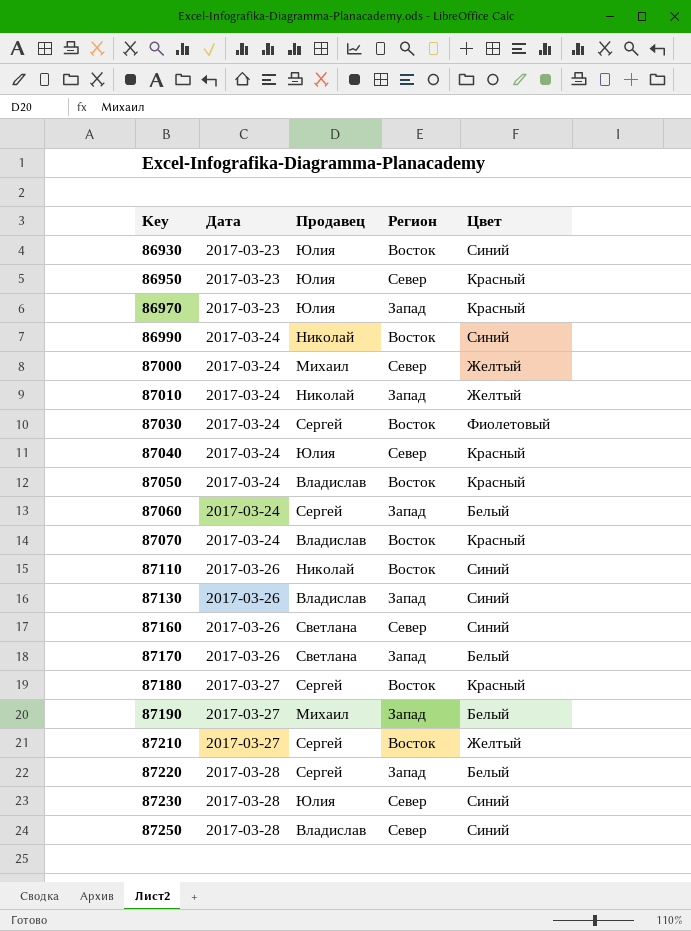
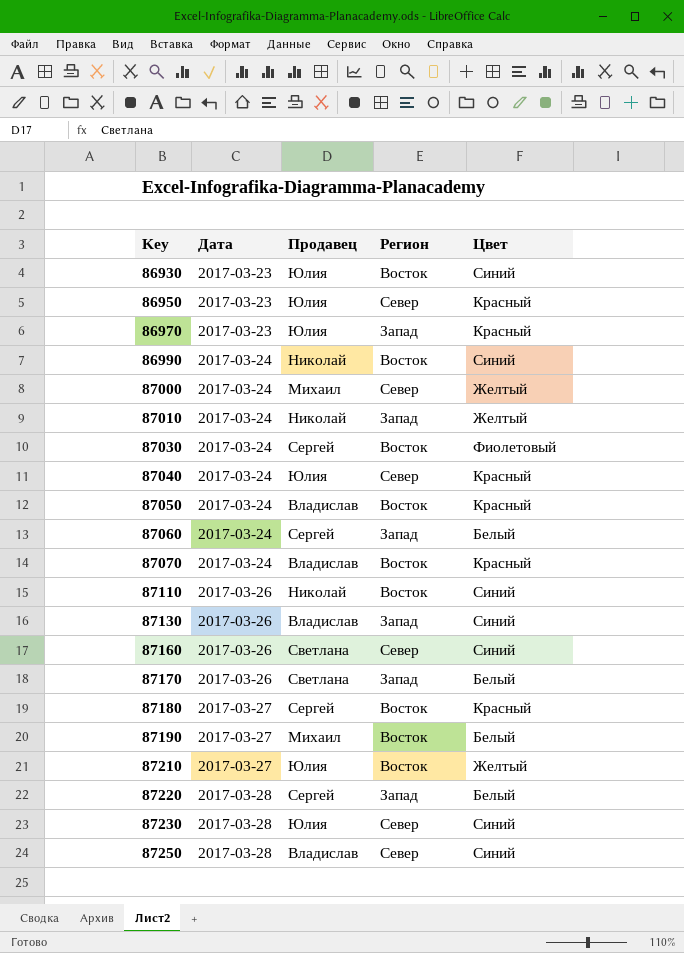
87190 | Регион: Запад -> Восток
87210 | Продавец: Сергей -> Юлия

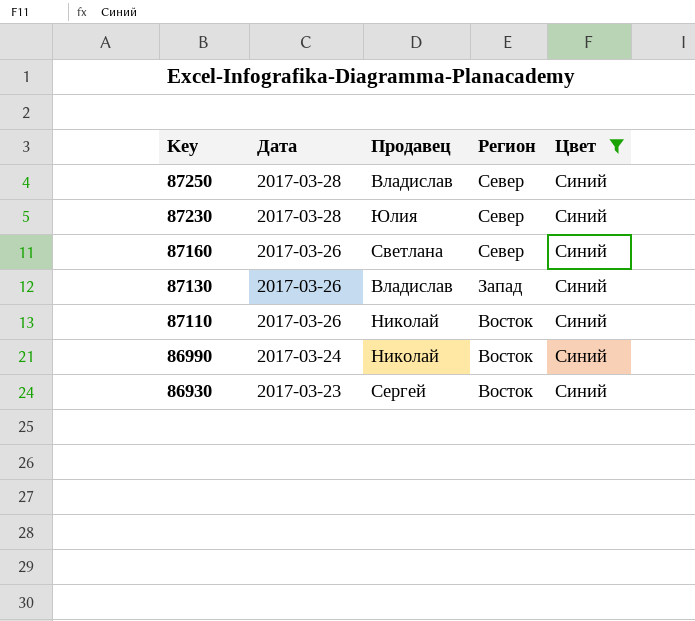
filter: none -> Цвет = Синий
row order: Key ascending -> Key descending
86930 | Продавец: Юлия -> Сергей

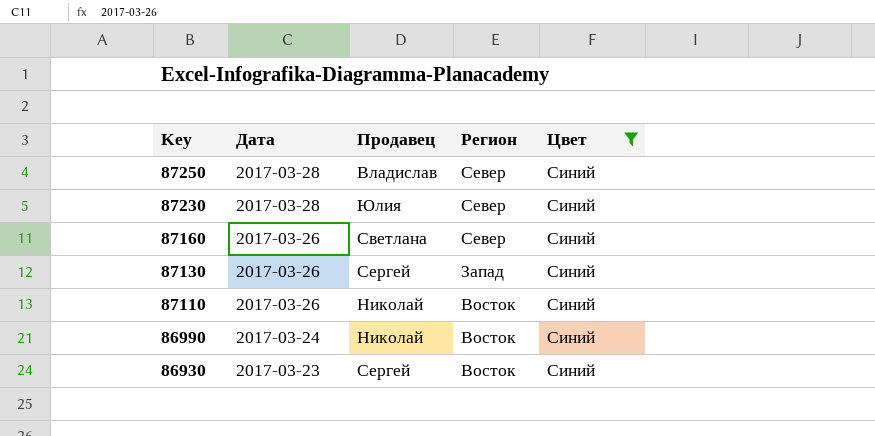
87130 | Продавец: Владислав -> Сергей

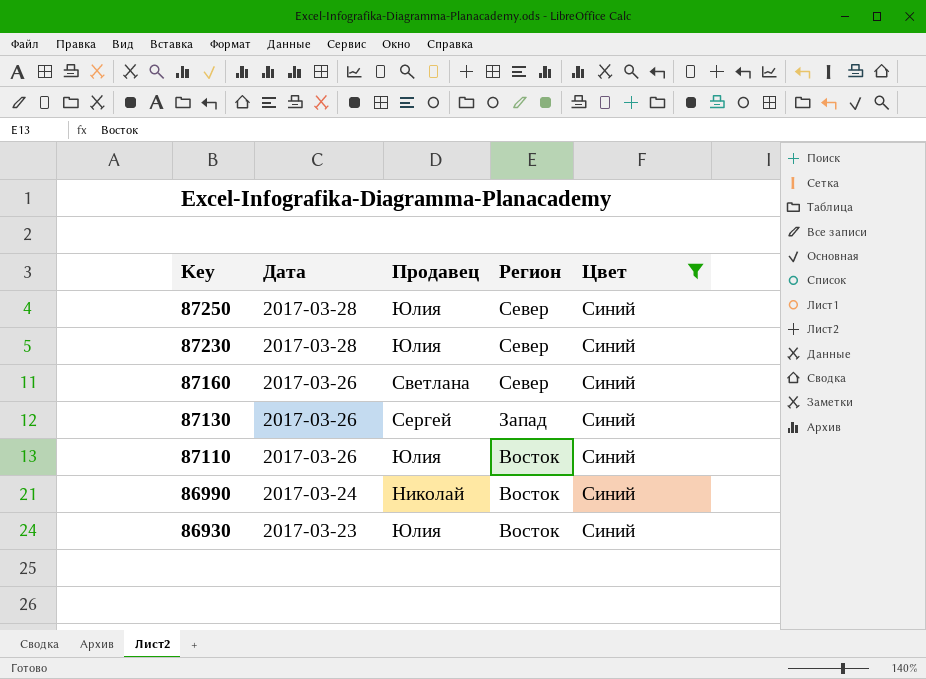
87250 | Продавец: Владислав -> Юлия
87110 | Продавец: Николай -> Юлия
86930 | Продавец: Сергей -> Юлия

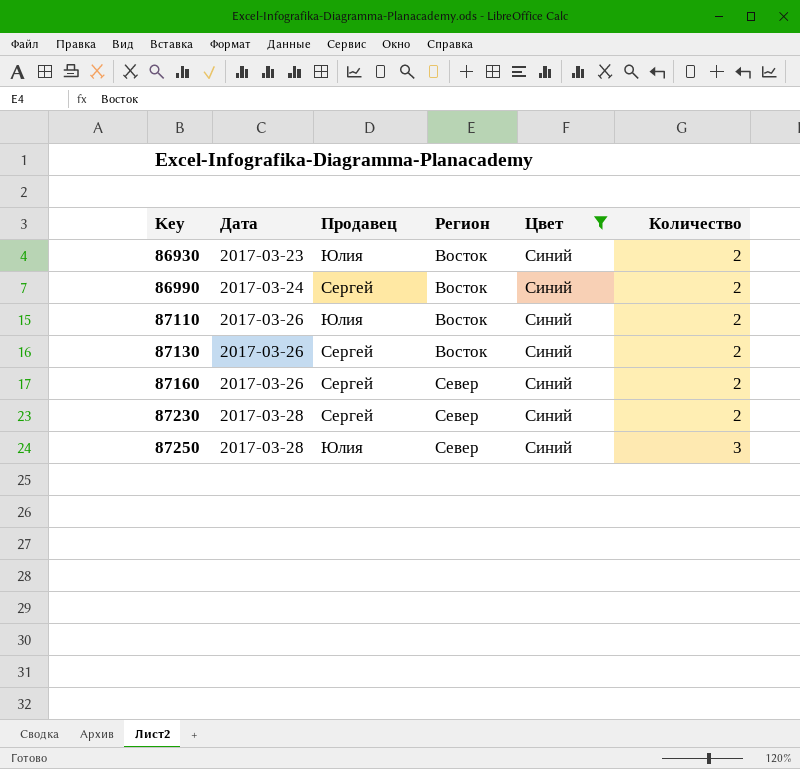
row order: Key descending -> Key ascending
column Количество | position: none -> 6
86990 | Продавец: Николай -> Сергей
87130 | Регион: Запад -> Восток
87160 | Продавец: Светлана -> Сергей
87230 | Продавец: Юлия -> Сергей

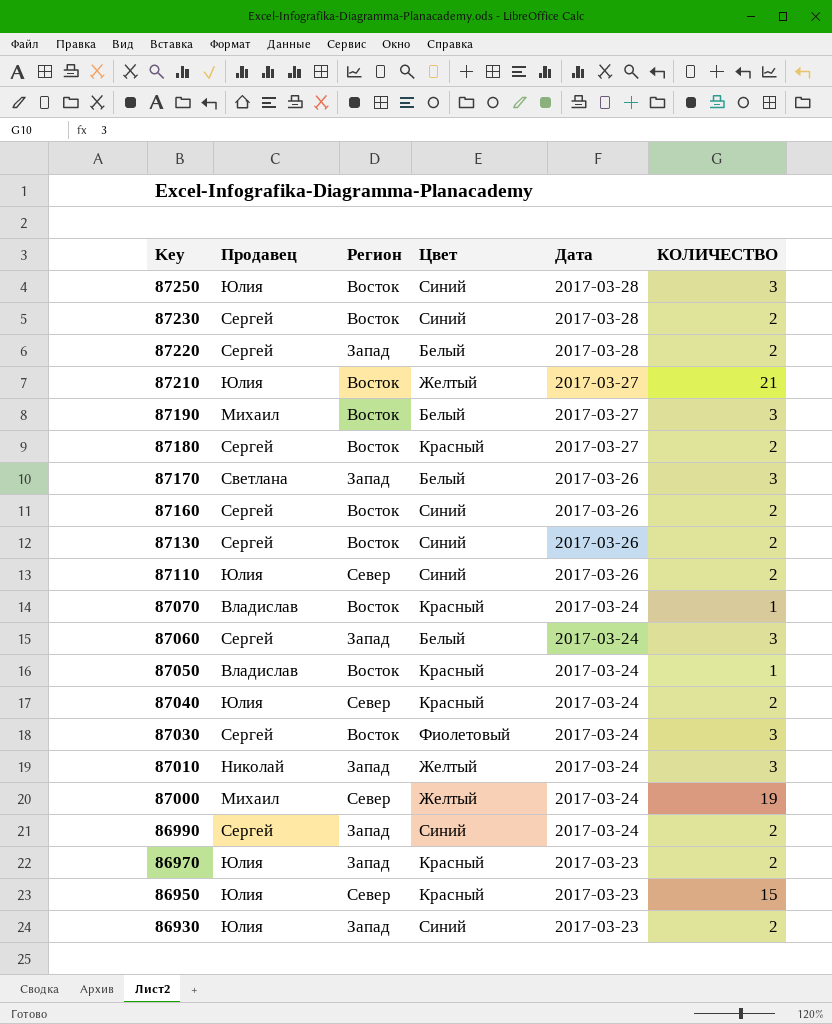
filter: Цвет = Синий -> none
row order: Key ascending -> Key descending
column Дата | position: 2 -> 5
column name: Количество -> КОЛИЧЕСТВО
87250 | Регион: Север -> Восток
87230 | Регион: Север -> Восток
87160 | Регион: Север -> Восток
87110 | Регион: Восток -> Север
86990 | Регион: Восток -> Запад
86930 | Регион: Восток -> Запад

